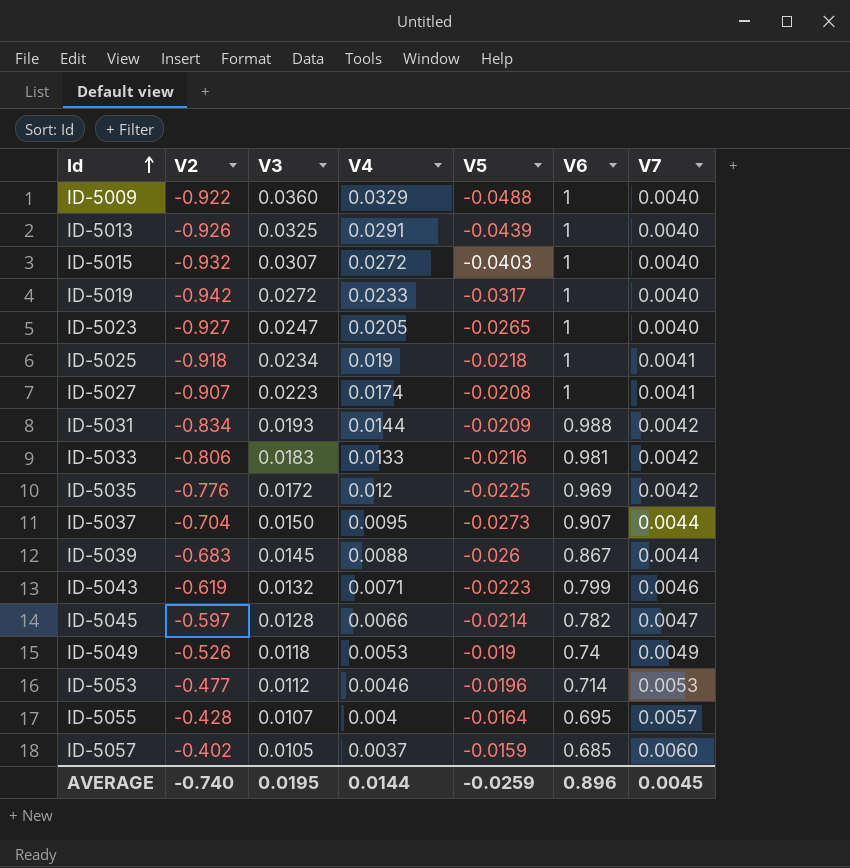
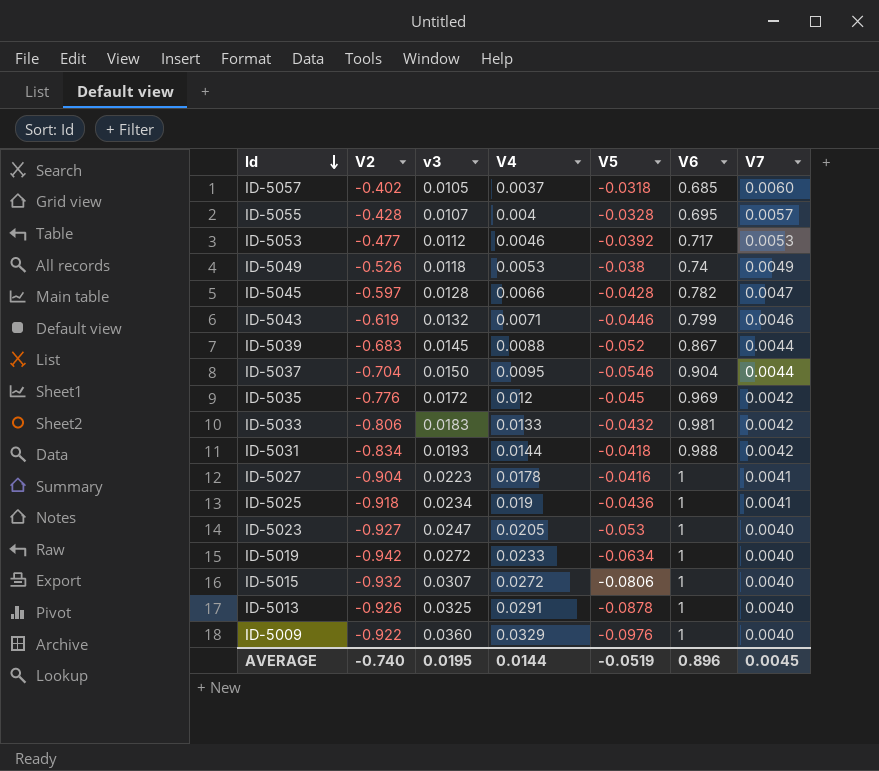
row order: Id ascending -> Id descending
column name: V3 -> v3
ID-5057 | V5: -0.0159 -> -0.0318
ID-5055 | V5: -0.0164 -> -0.0328
ID-5053 | V5: -0.0196 -> -0.0392
ID-5053 | V6: 0.714 -> 0.717
ID-5049 | V5: -0.019 -> -0.038
ID-5045 | V5: -0.0214 -> -0.0428
ID-5043 | V5: -0.0223 -> -0.0446
ID-5039 | V5: -0.026 -> -0.052
ID-5037 | V5: -0.0273 -> -0.0546
ID-5037 | V6: 0.907 -> 0.904
ID-5035 | V5: -0.0225 -> -0.045
ID-5033 | V5: -0.0216 -> -0.0432
ID-5031 | V5: -0.0209 -> -0.0418
ID-5027 | V2: -0.907 -> -0.904
ID-5027 | V4: 0.0174 -> 0.0178
ID-5027 | V5: -0.0208 -> -0.0416
ID-5025 | V5: -0.0218 -> -0.0436
ID-5023 | V5: -0.0265 -> -0.053
ID-5019 | V5: -0.0317 -> -0.0634
ID-5015 | V5: -0.0403 -> -0.0806
ID-5013 | V5: -0.0439 -> -0.0878
ID-5009 | V5: -0.0488 -> -0.0976
AVERAGE | V5: -0.0259 -> -0.0519

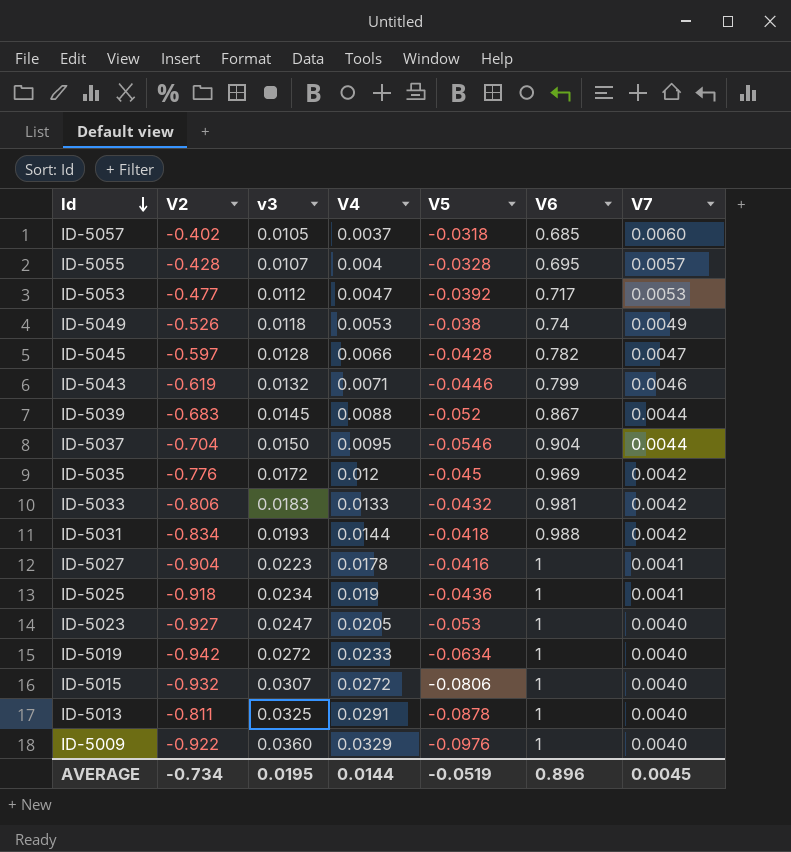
ID-5053 | V4: 0.0046 -> 0.0047
ID-5013 | V2: -0.926 -> -0.811
AVERAGE | V2: -0.740 -> -0.734

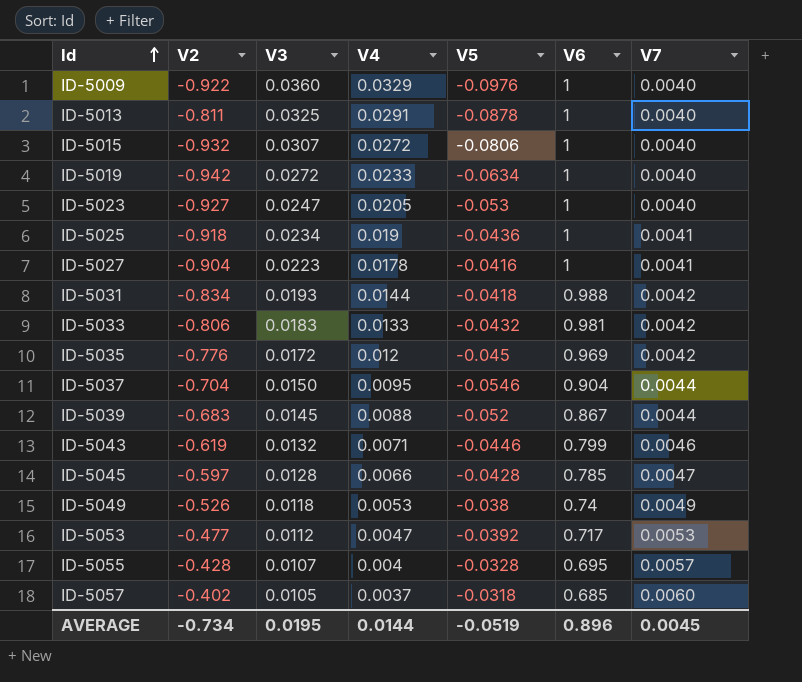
row order: Id descending -> Id ascending
column name: v3 -> V3
ID-5045 | V6: 0.782 -> 0.785

